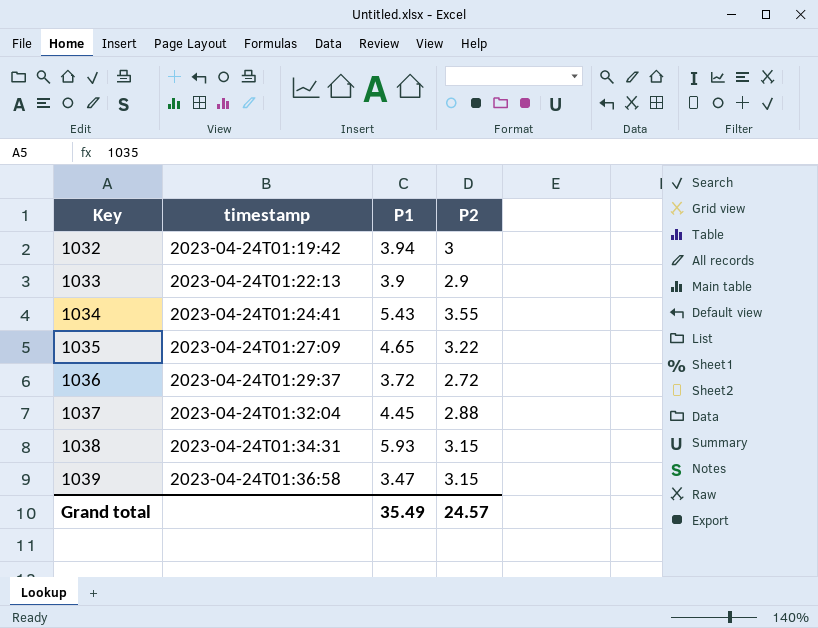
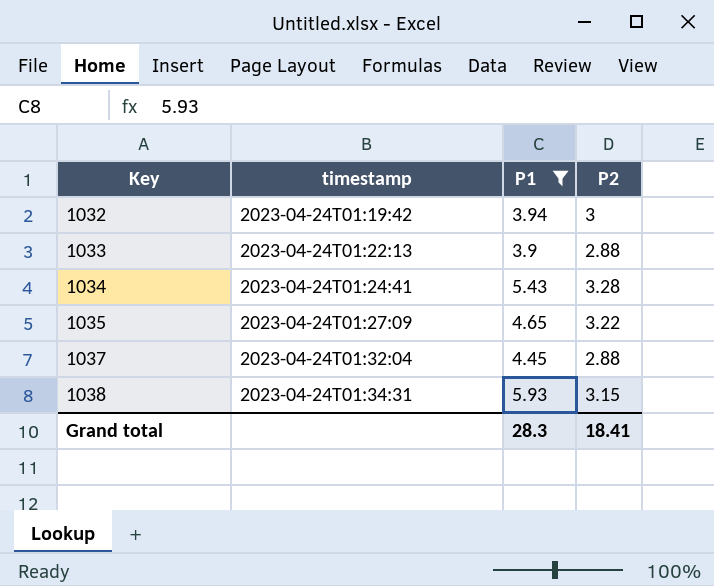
filter: none -> P1 >= 3.9
1033 | P2: 2.9 -> 2.88
1034 | P2: 3.55 -> 3.28
Grand total | P1: 35.49 -> 28.3
Grand total | P2: 24.57 -> 18.41

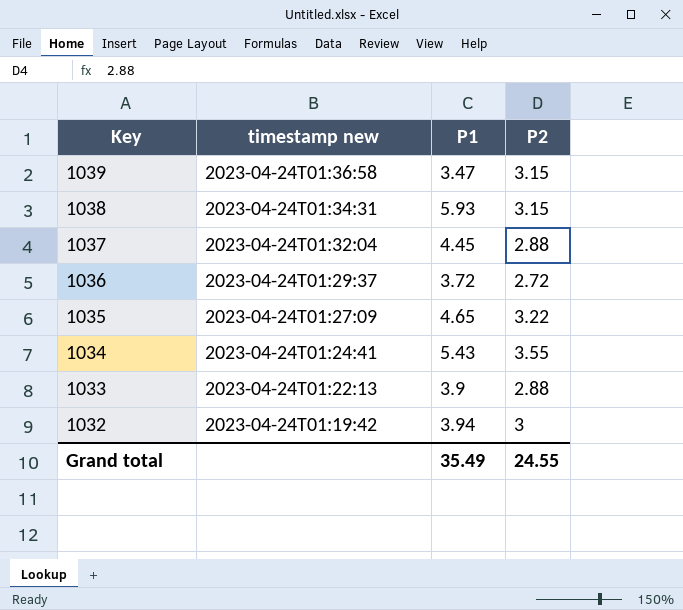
filter: P1 >= 3.9 -> none
row order: Key ascending -> Key descending
column name: timestamp -> timestamp new
1034 | P2: 3.28 -> 3.55
Grand total | P1: 28.3 -> 35.49
Grand total | P2: 18.41 -> 24.55

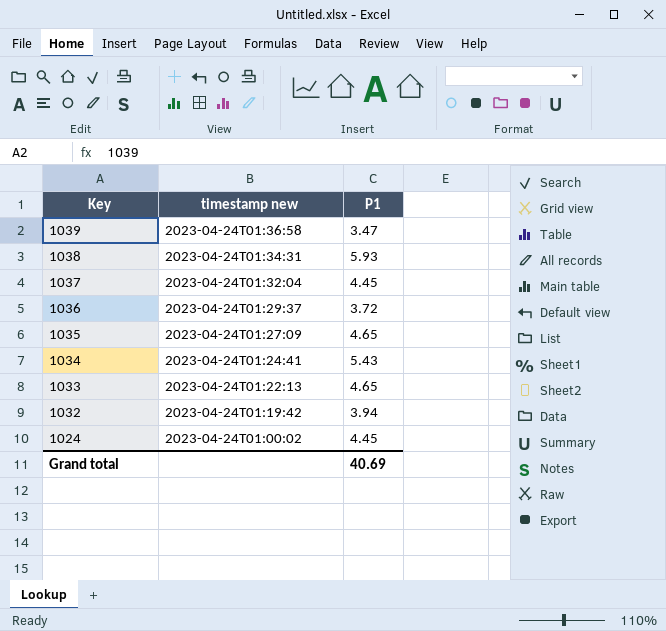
column P2 | position: 4 -> none
1033 | P1: 3.9 -> 4.65
row 1024: none -> 2023-04-24T01:00:02 | 4.45
Grand total | P1: 35.49 -> 40.69

